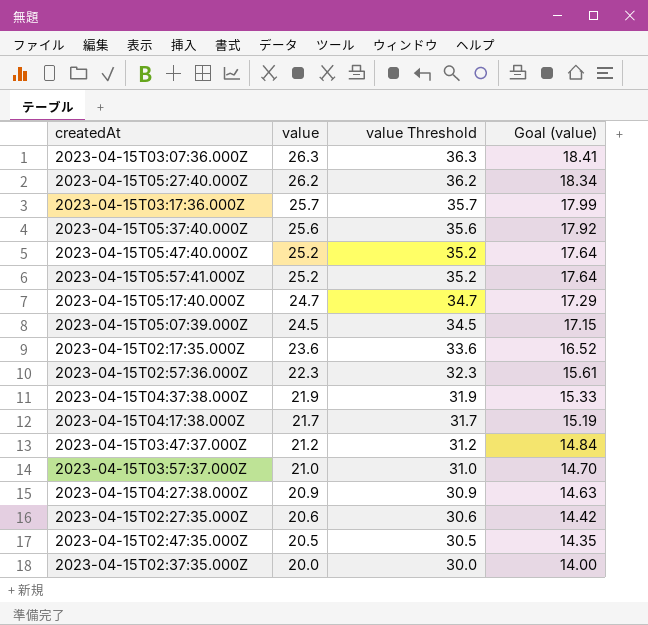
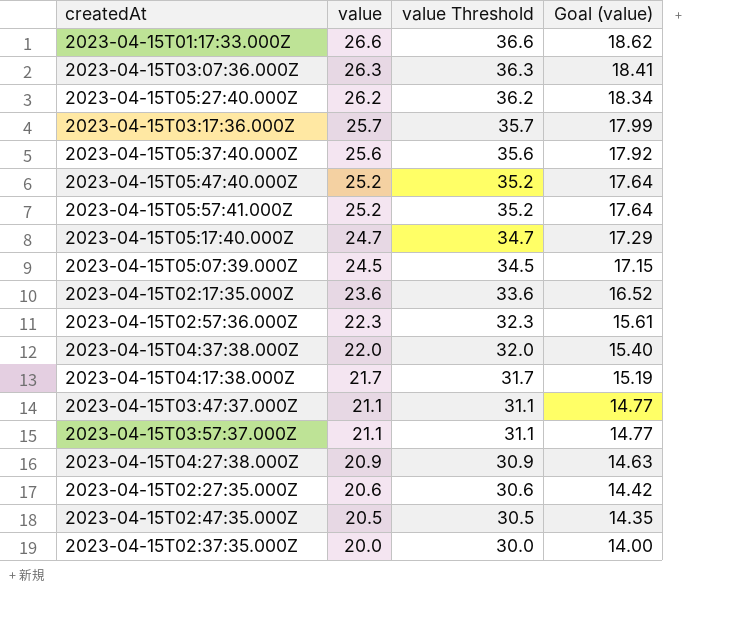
row 2023-04-15T01:17:33.000Z: none -> 26.6 | 36.6 | 18.62
2023-04-15T04:37:38.000Z | value: 21.9 -> 22.0
2023-04-15T04:37:38.000Z | value Threshold: 31.9 -> 32.0
2023-04-15T04:37:38.000Z | Goal (value): 15.33 -> 15.40
2023-04-15T03:47:37.000Z | value: 21.2 -> 21.1
2023-04-15T03:47:37.000Z | value Threshold: 31.2 -> 31.1
2023-04-15T03:47:37.000Z | Goal (value): 14.84 -> 14.77
2023-04-15T03:57:37.000Z | value: 21.0 -> 21.1
2023-04-15T03:57:37.000Z | value Threshold: 31.0 -> 31.1
2023-04-15T03:57:37.000Z | Goal (value): 14.70 -> 14.77

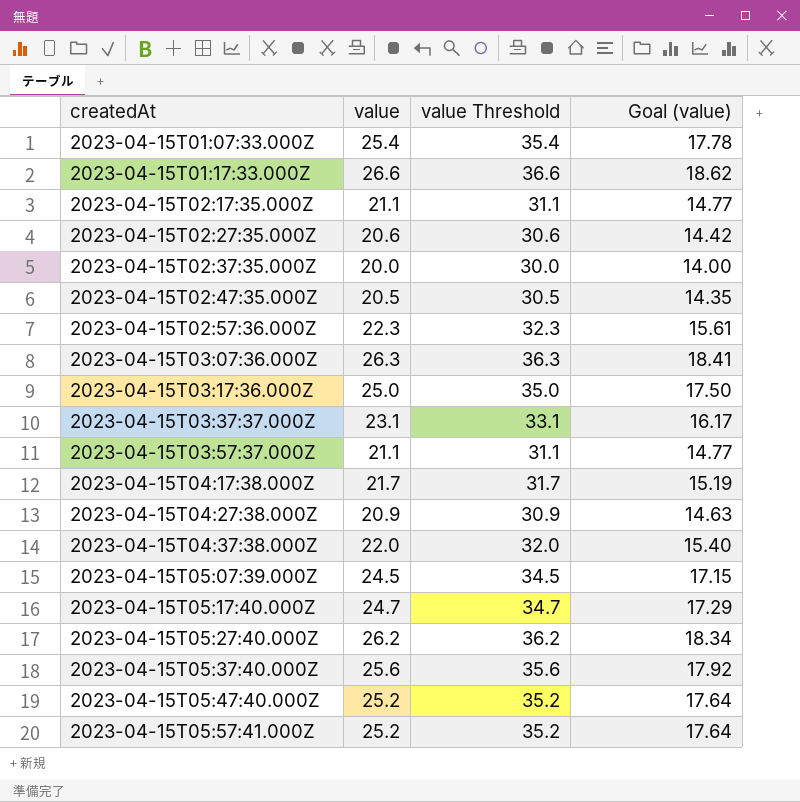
row order: value descending -> createdAt ascending
row 2023-04-15T03:47:37.000Z: 21.1 | 31.1 | 14.77 -> none
row 2023-04-15T01:07:33.000Z: none -> 25.4 | 35.4 | 17.78
2023-04-15T02:17:35.000Z | value: 23.6 -> 21.1
2023-04-15T02:17:35.000Z | value Threshold: 33.6 -> 31.1
2023-04-15T02:17:35.000Z | Goal (value): 16.52 -> 14.77
2023-04-15T03:17:36.000Z | value: 25.7 -> 25.0
2023-04-15T03:17:36.000Z | value Threshold: 35.7 -> 35.0
2023-04-15T03:17:36.000Z | Goal (value): 17.99 -> 17.50
row 2023-04-15T03:37:37.000Z: none -> 23.1 | 33.1 | 16.17

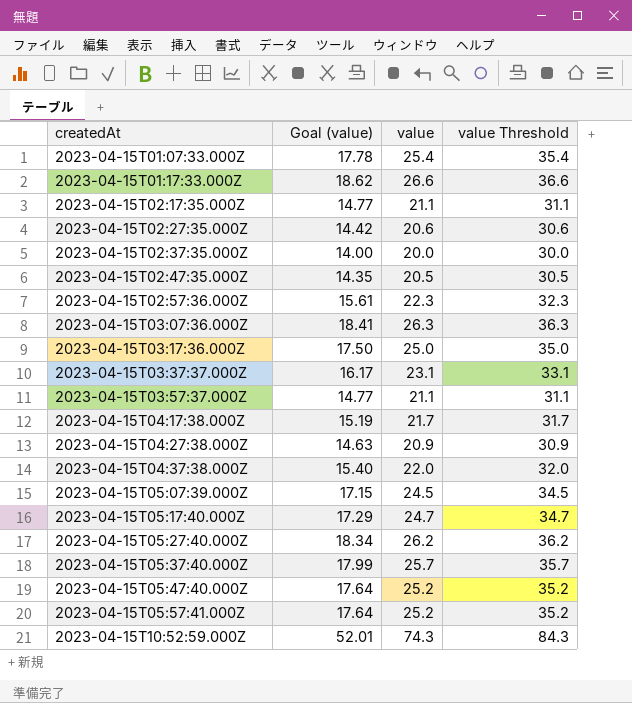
column Goal (value) | position: 4 -> 2
2023-04-15T05:37:40.000Z | Goal (value): 17.92 -> 17.99
2023-04-15T05:37:40.000Z | value: 25.6 -> 25.7
2023-04-15T05:37:40.000Z | value Threshold: 35.6 -> 35.7
row 2023-04-15T10:52:59.000Z: none -> 52.01 | 74.3 | 84.3

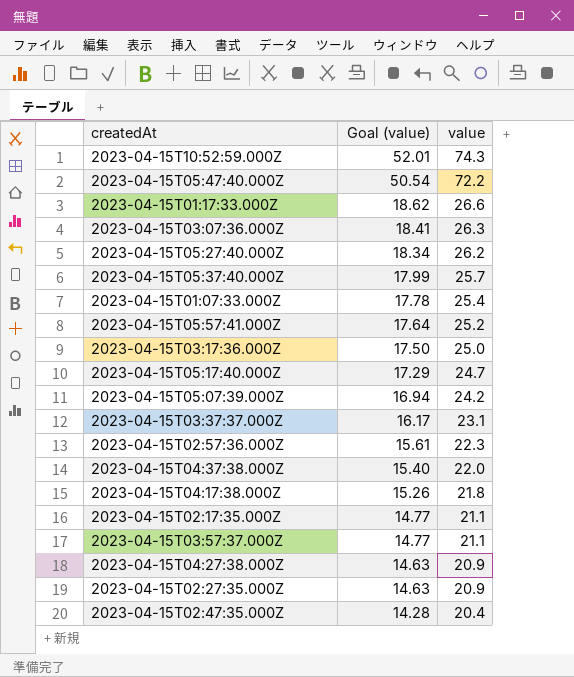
row order: createdAt ascending -> Goal (value) descending
column value Threshold | formula: [value] + 10 -> none
row 2023-04-15T02:37:35.000Z: 14.00 | 20.0 | 30.0 -> none
2023-04-15T05:47:40.000Z | Goal (value): 17.64 -> 50.54
2023-04-15T05:47:40.000Z | value: 25.2 -> 72.2
2023-04-15T05:07:39.000Z | Goal (value): 17.15 -> 16.94
2023-04-15T05:07:39.000Z | value: 24.5 -> 24.2
2023-04-15T04:17:38.000Z | Goal (value): 15.19 -> 15.26
2023-04-15T04:17:38.000Z | value: 21.7 -> 21.8
2023-04-15T02:27:35.000Z | Goal (value): 14.42 -> 14.63
2023-04-15T02:27:35.000Z | value: 20.6 -> 20.9
2023-04-15T02:47:35.000Z | Goal (value): 14.35 -> 14.28
2023-04-15T02:47:35.000Z | value: 20.5 -> 20.4

